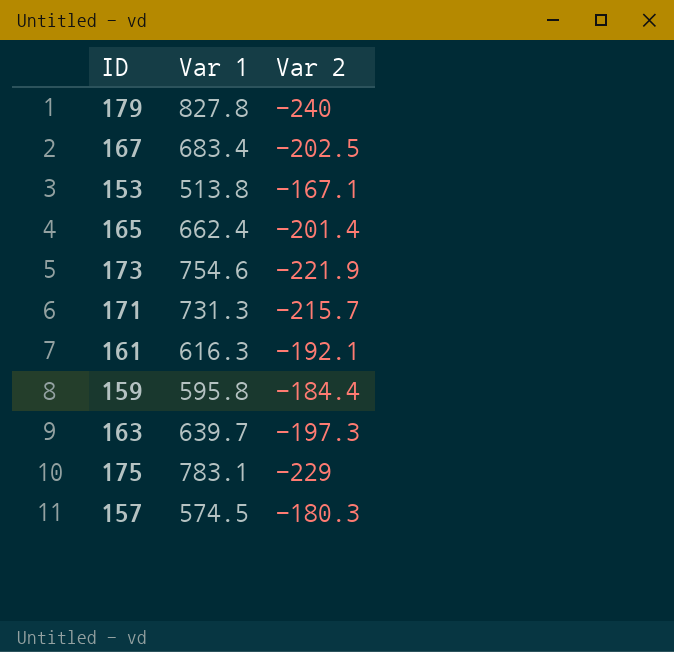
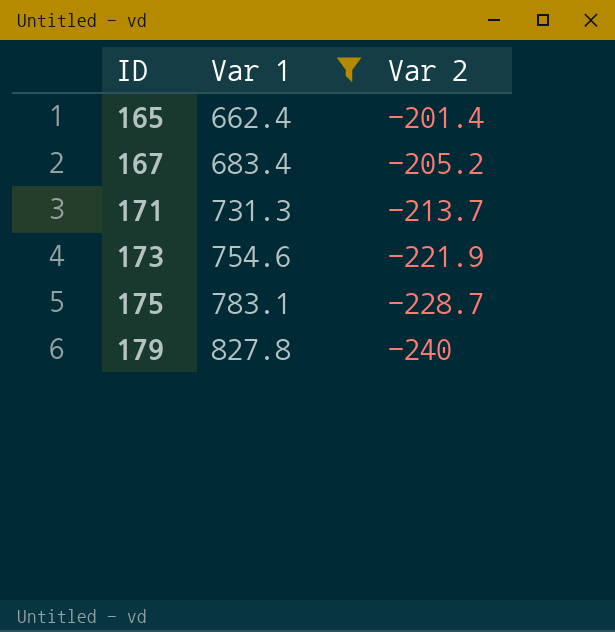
filter: none -> Var 1 >= 662.4
row order: none -> ID ascending
167 | Var 2: -202.5 -> -205.2
171 | Var 2: -215.7 -> -213.7
175 | Var 2: -229 -> -228.7

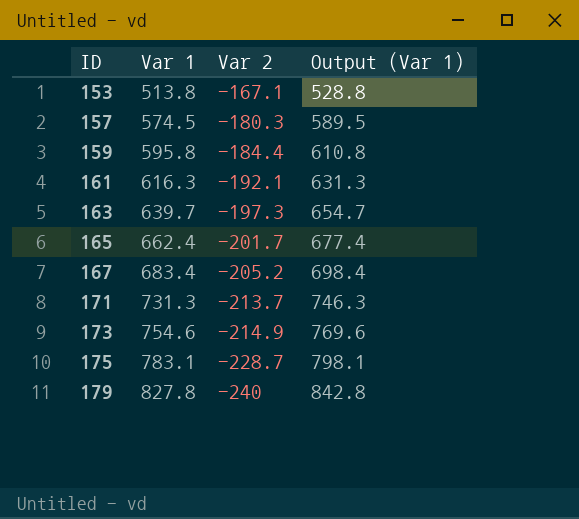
filter: Var 1 >= 662.4 -> none
column Output (Var 1) | formula: none -> [Var 1] + 15
165 | Var 2: -201.4 -> -201.7
173 | Var 2: -221.9 -> -214.9

